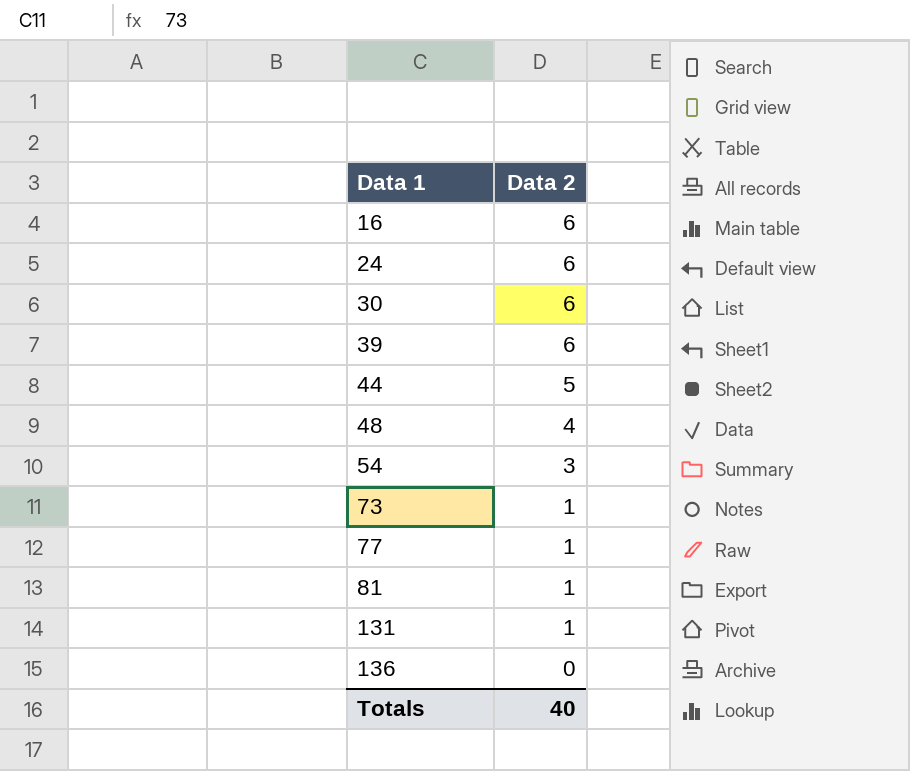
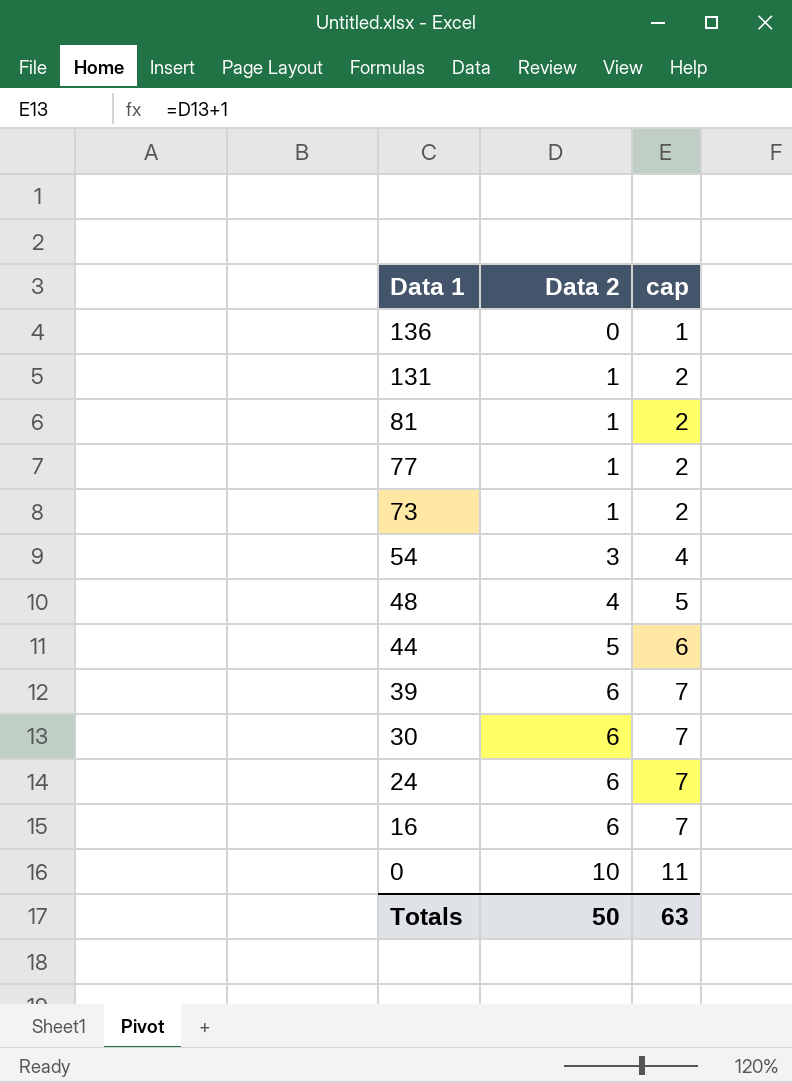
row order: Data 1 ascending -> Data 1 descending
column cap | formula: none -> [Data 2] + 1
row 0: none -> 10 | 11
Totals | Data 2: 40 -> 50

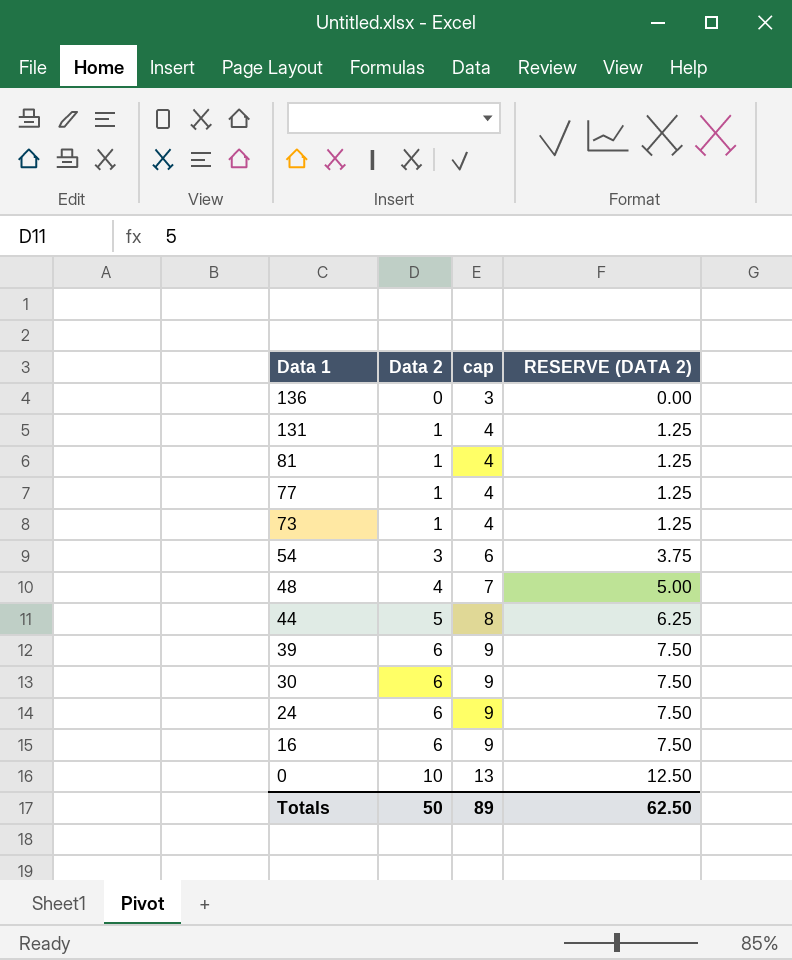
column cap | formula: [Data 2] + 1 -> [Data 2] + 3
column RESERVE (DATA 2) | formula: none -> [Data 2] * 1.25
Totals | cap: 63 -> 89

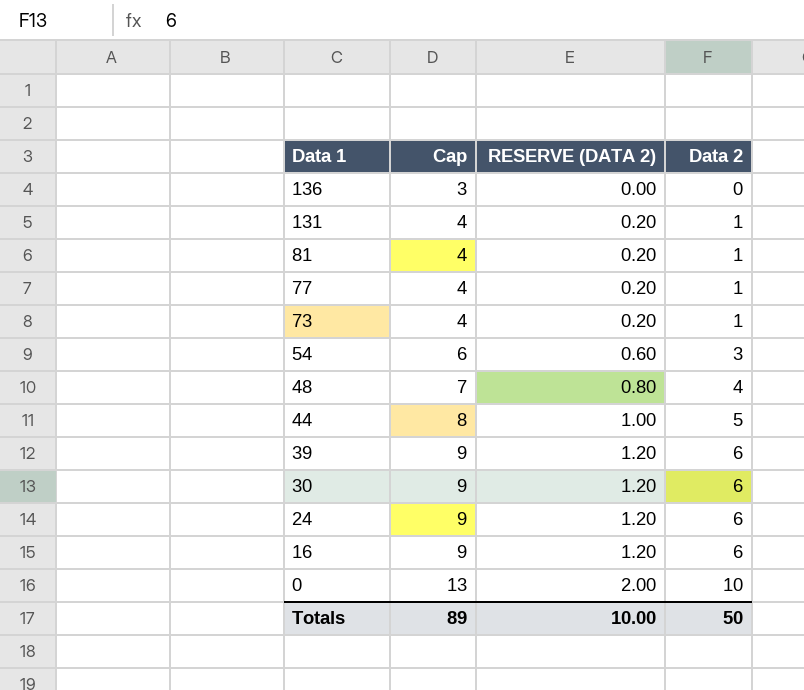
column name: cap -> Cap
column RESERVE (DATA 2) | formula: [Data 2] * 1.25 -> [Data 2] * 0.2
column Data 2 | position: 2 -> 4
Totals | RESERVE (DATA 2): 62.50 -> 10.00

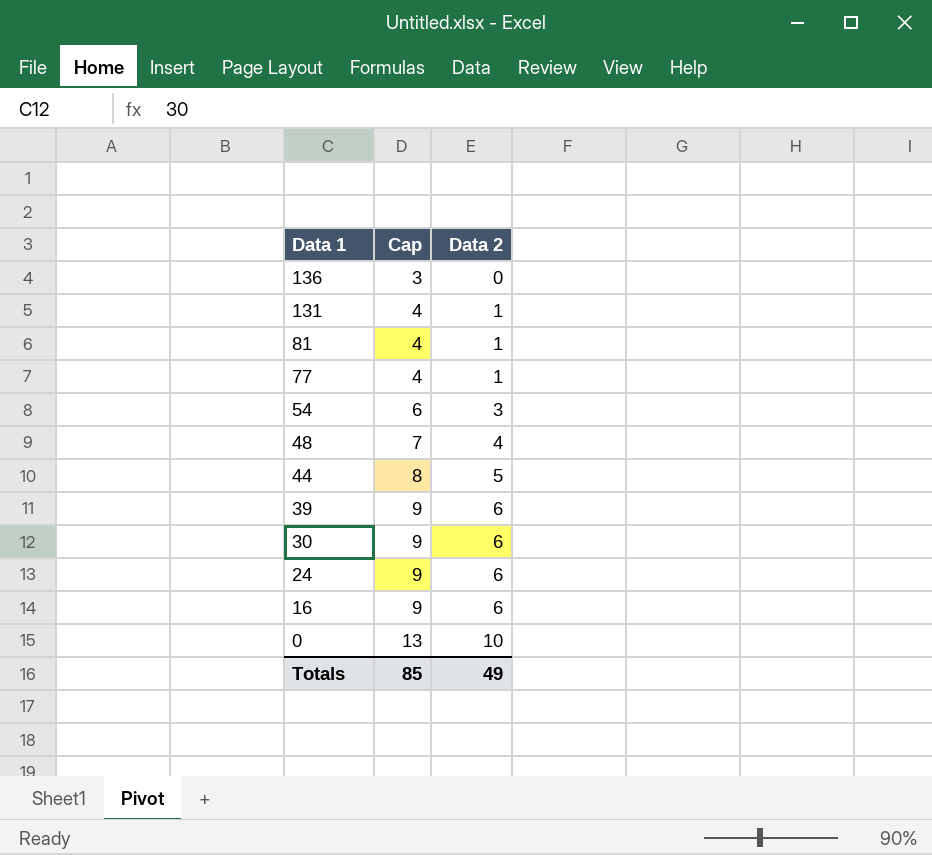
column RESERVE (DATA 2) | formula: [Data 2] * 0.2 -> none
row 73: 4 | 0.20 | 1 -> none
Totals | Cap: 89 -> 85
Totals | Data 2: 50 -> 49

